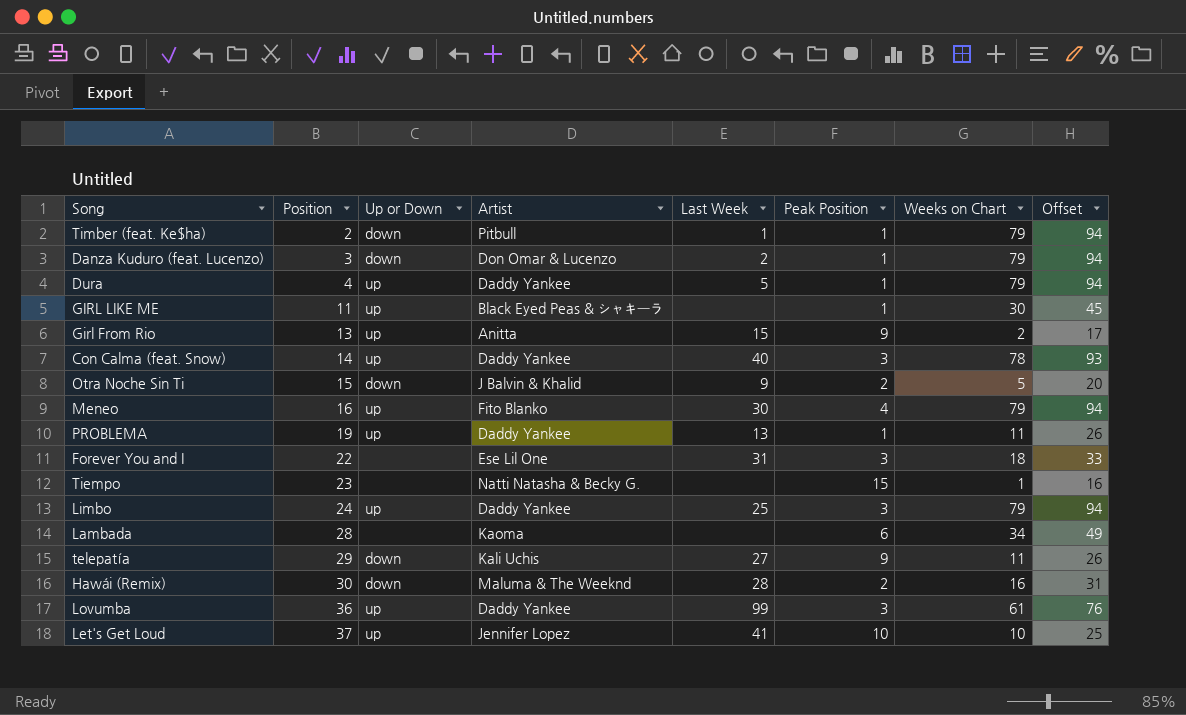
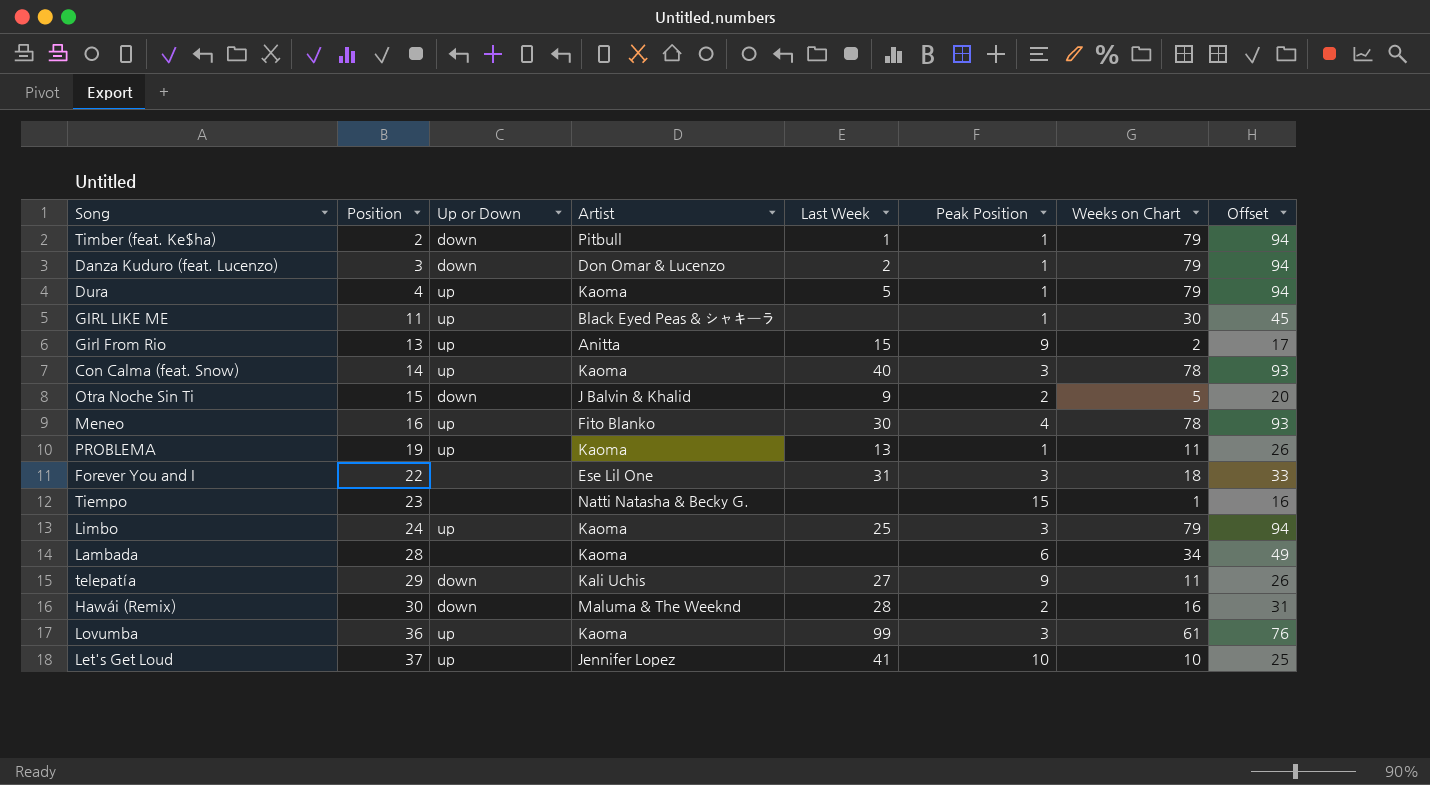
Dura | Artist: Daddy Yankee -> Kaoma
Con Calma (feat. Snow) | Artist: Daddy Yankee -> Kaoma
Meneo | Weeks on Chart: 79 -> 78
Meneo | Offset: 94 -> 93
PROBLEMA | Artist: Daddy Yankee -> Kaoma
Limbo | Artist: Daddy Yankee -> Kaoma
Lovumba | Artist: Daddy Yankee -> Kaoma

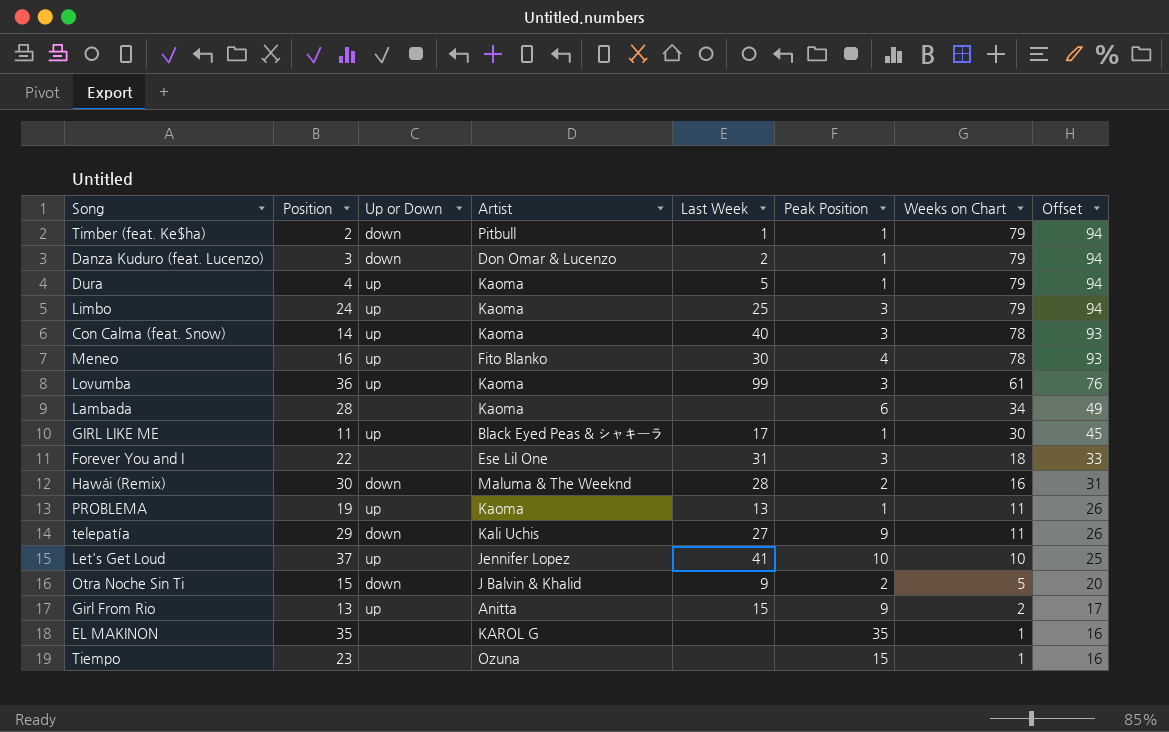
row order: Position ascending -> Weeks on Chart descending
GIRL LIKE ME | Last Week: none -> 17
row EL MAKINON: none -> 35 | none | KAROL G | none | 35 | 1 | 16
Tiempo | Artist: Natti Natasha & Becky G. -> Ozuna

